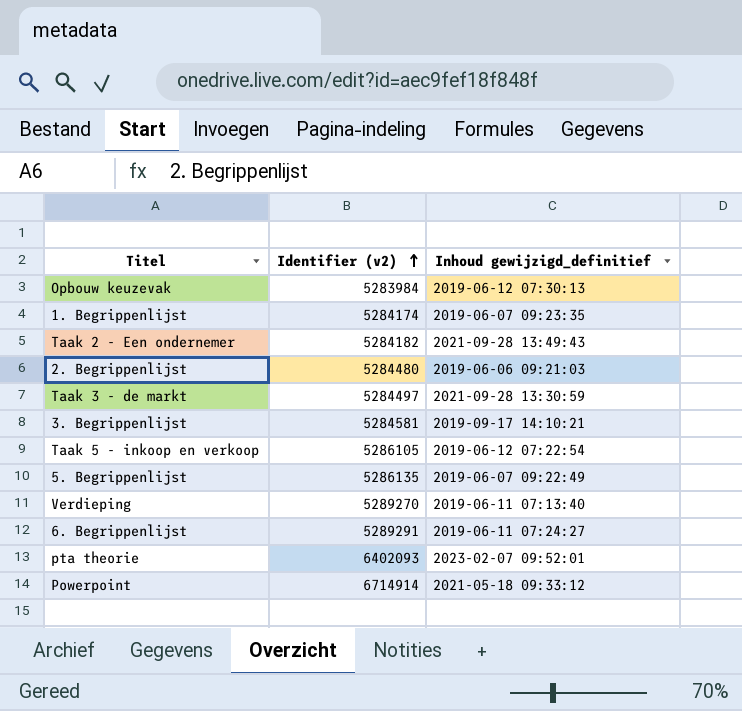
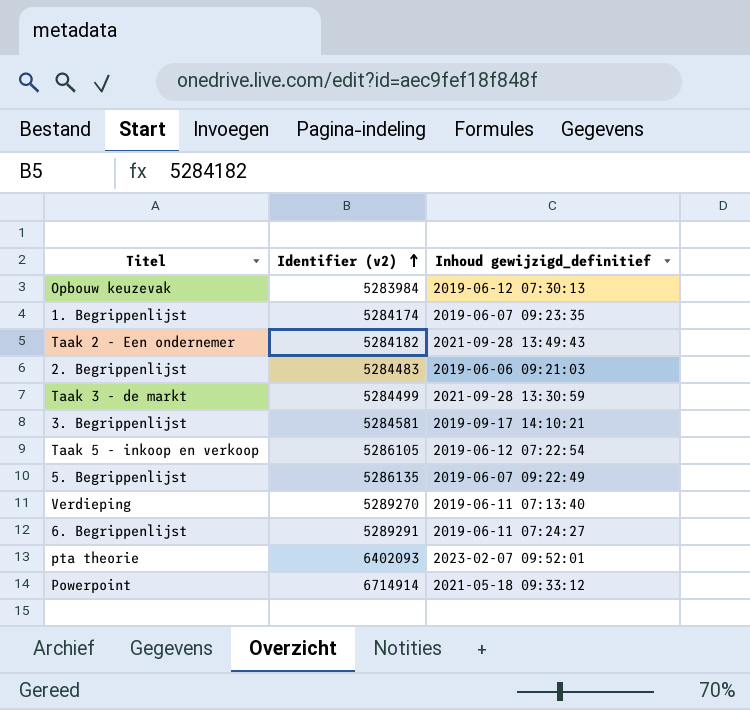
2. Begrippenlijst | Identifier (v2): 5284480 -> 5284483
Taak 3 - de markt | Identifier (v2): 5284497 -> 5284499

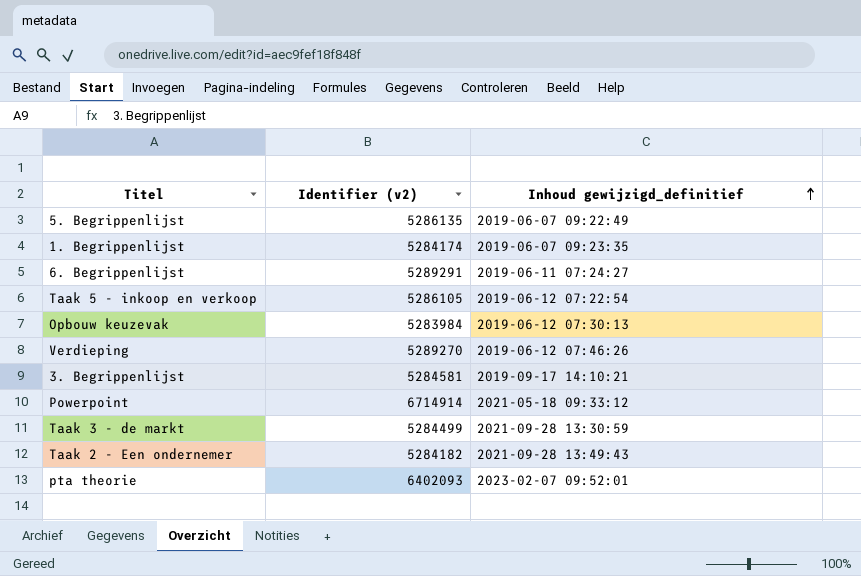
row order: Identifier (v2) ascending -> Inhoud gewijzigd_definitief ascending
row 2. Begrippenlijst: 5284483 | 2019-06-06 09:21:03 -> none
Verdieping | Inhoud gewijzigd_definitief: 2019-06-11 07:13:40 -> 2019-06-12 07:46:26

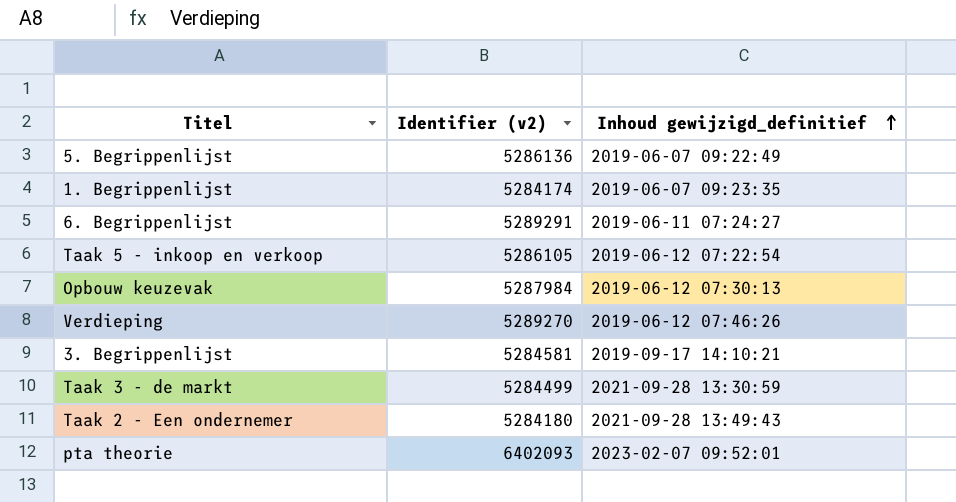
row Powerpoint: 6714914 | 2021-05-18 09:33:12 -> none
5. Begrippenlijst | Identifier (v2): 5286135 -> 5286136
Opbouw keuzevak | Identifier (v2): 5283984 -> 5287984
Taak 2 - Een ondernemer | Identifier (v2): 5284182 -> 5284180

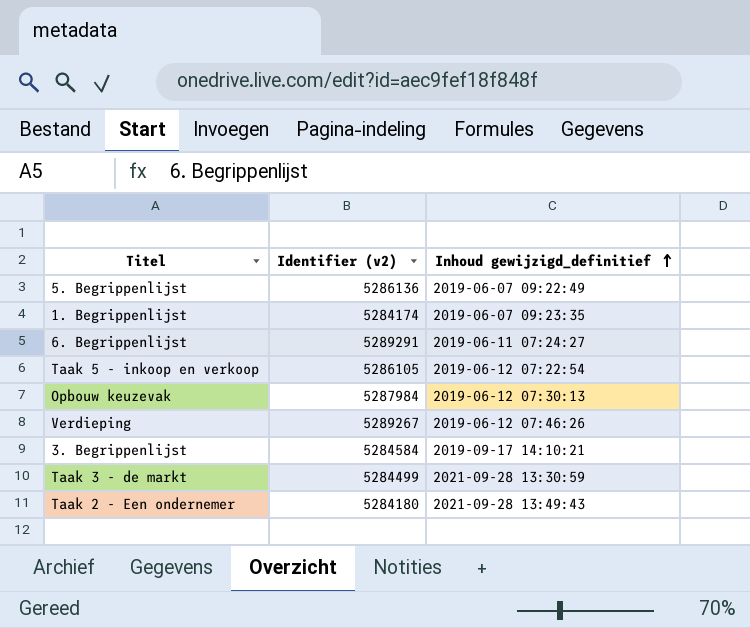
row pta theorie: 6402093 | 2023-02-07 09:52:01 -> none
Verdieping | Identifier (v2): 5289270 -> 5289267
3. Begrippenlijst | Identifier (v2): 5284581 -> 5284584

